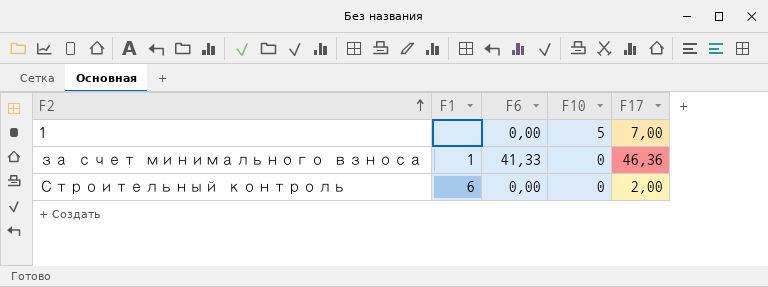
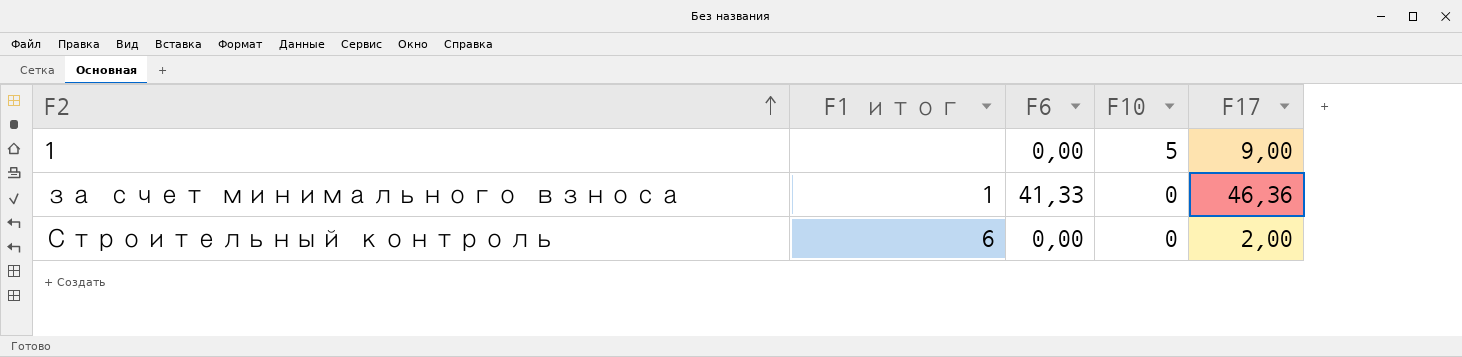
column name: F1 -> F1 итог
1 | F17: 7,00 -> 9,00

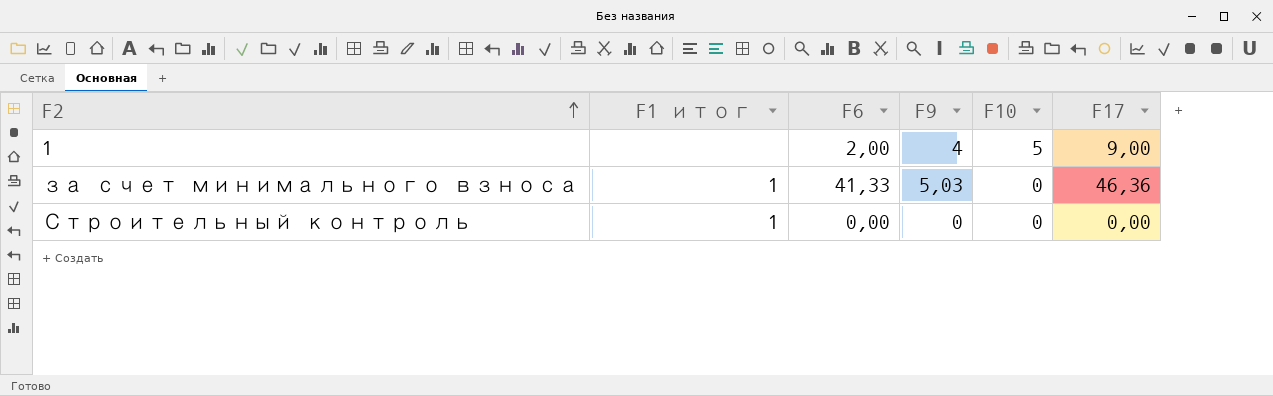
column F9 | position: none -> 4
1 | F6: 0,00 -> 2,00
Строительный контроль | F1 итог: 6 -> 1
Строительный контроль | F17: 2,00 -> 0,00

